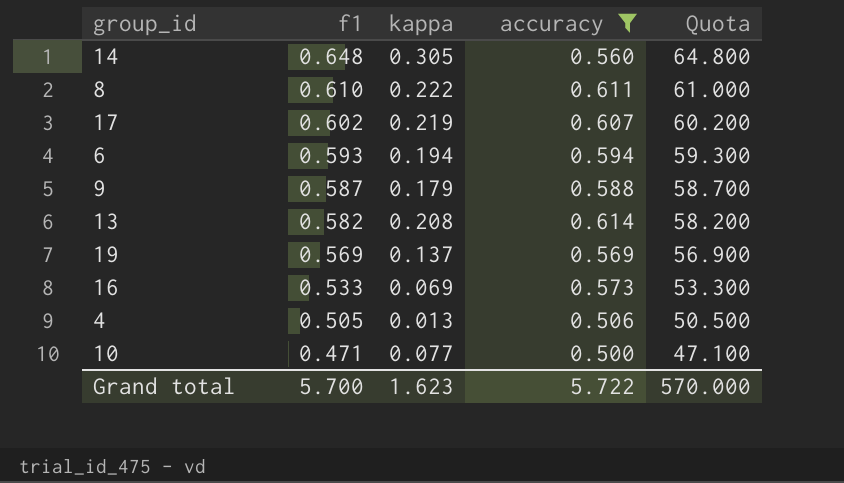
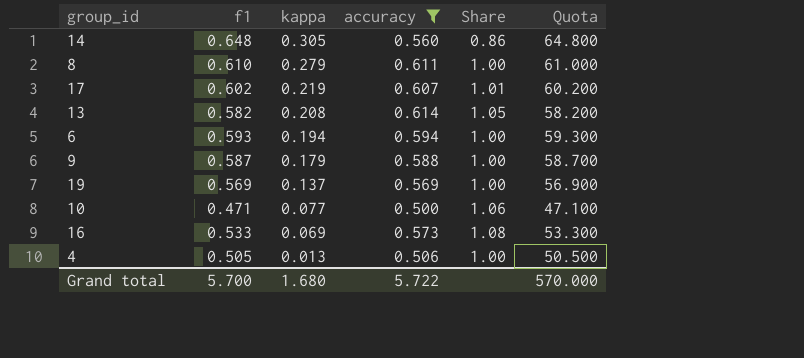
row order: f1 descending -> kappa descending
column Share | formula: none -> [accuracy] / [f1]
8 | kappa: 0.222 -> 0.279
Grand total | kappa: 1.623 -> 1.680

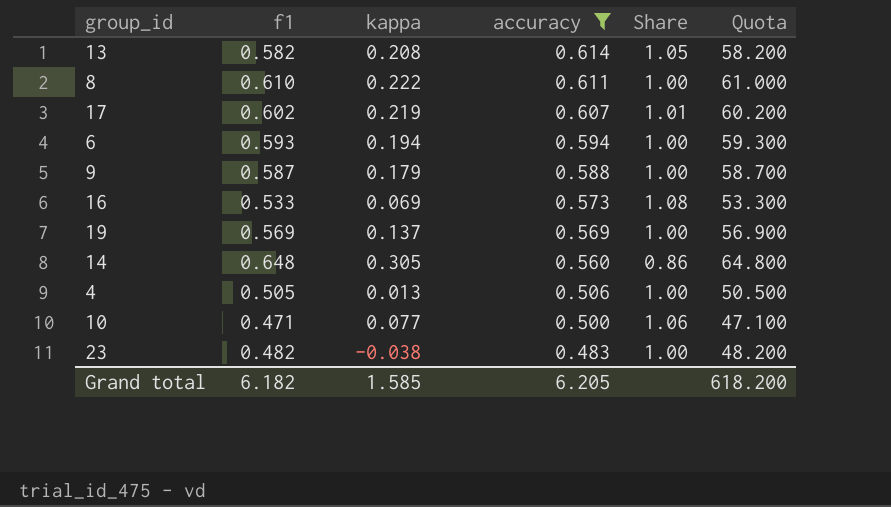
row order: kappa descending -> accuracy descending
8 | kappa: 0.279 -> 0.222
row 23: none -> 0.482 | -0.038 | 0.483 | 1.00 | 48.200
Grand total | f1: 5.700 -> 6.182
Grand total | kappa: 1.680 -> 1.585
Grand total | accuracy: 5.722 -> 6.205
Grand total | Quota: 570.000 -> 618.200

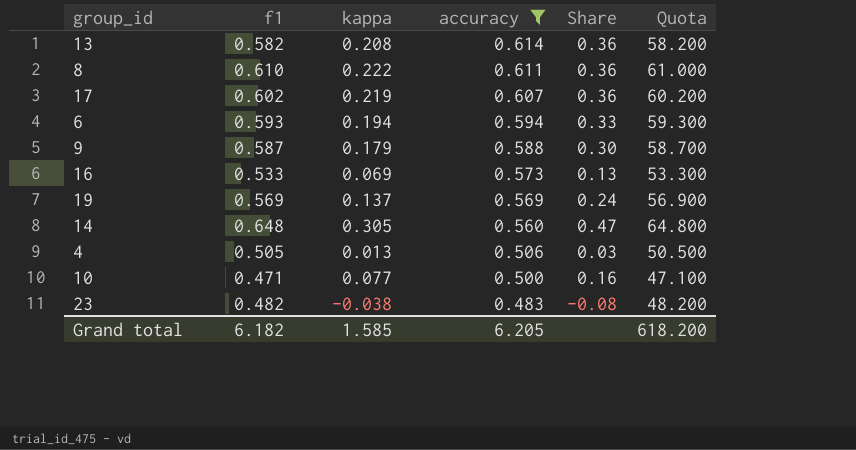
column Share | formula: [accuracy] / [f1] -> [kappa] / [f1]

